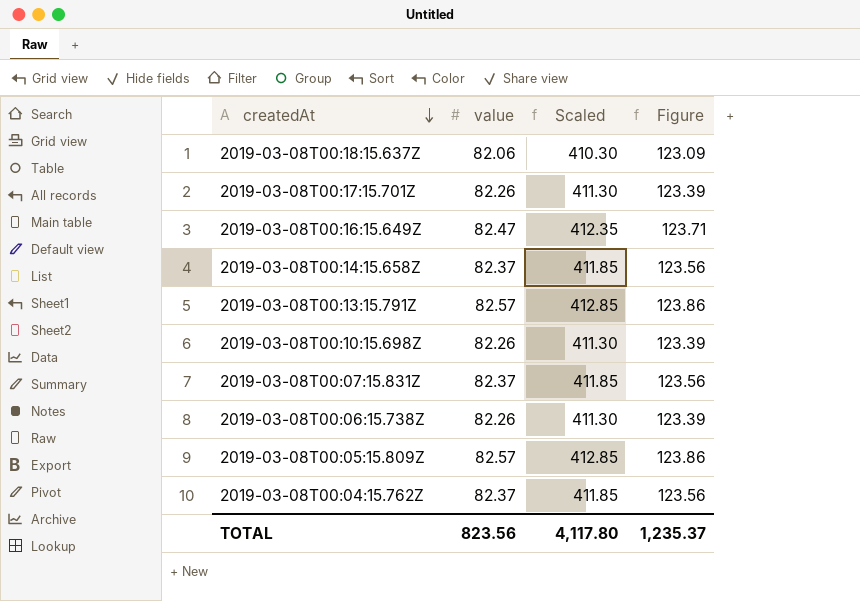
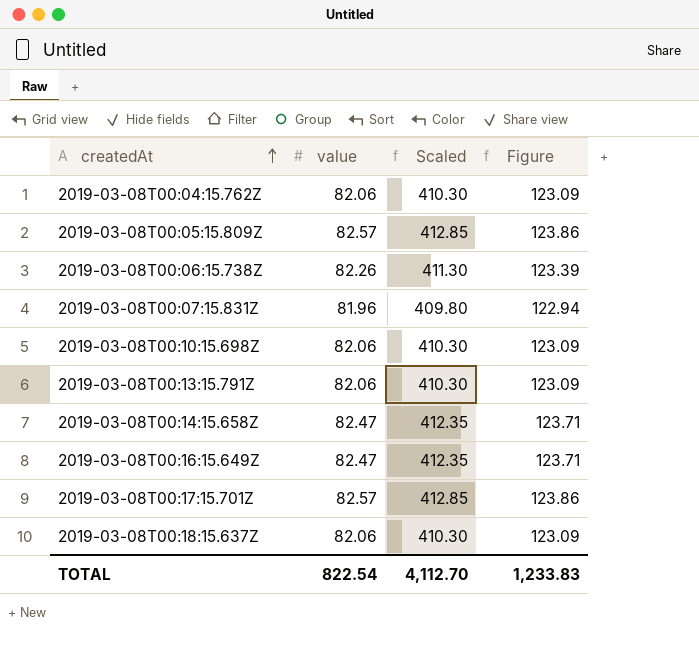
row order: createdAt descending -> createdAt ascending
2019-03-08T00:04:15.762Z | value: 82.37 -> 82.06
2019-03-08T00:04:15.762Z | Scaled: 411.85 -> 410.30
2019-03-08T00:04:15.762Z | Figure: 123.56 -> 123.09
2019-03-08T00:07:15.831Z | value: 82.37 -> 81.96
2019-03-08T00:07:15.831Z | Scaled: 411.85 -> 409.80
2019-03-08T00:07:15.831Z | Figure: 123.56 -> 122.94
2019-03-08T00:10:15.698Z | value: 82.26 -> 82.06
2019-03-08T00:10:15.698Z | Scaled: 411.30 -> 410.30
2019-03-08T00:10:15.698Z | Figure: 123.39 -> 123.09
2019-03-08T00:13:15.791Z | value: 82.57 -> 82.06
2019-03-08T00:13:15.791Z | Scaled: 412.85 -> 410.30
2019-03-08T00:13:15.791Z | Figure: 123.86 -> 123.09
2019-03-08T00:14:15.658Z | value: 82.37 -> 82.47
2019-03-08T00:14:15.658Z | Scaled: 411.85 -> 412.35
2019-03-08T00:14:15.658Z | Figure: 123.56 -> 123.71
2019-03-08T00:17:15.701Z | value: 82.26 -> 82.57
2019-03-08T00:17:15.701Z | Scaled: 411.30 -> 412.85
2019-03-08T00:17:15.701Z | Figure: 123.39 -> 123.86
TOTAL | value: 823.56 -> 822.54
TOTAL | Scaled: 4,117.80 -> 4,112.70
TOTAL | Figure: 1,235.37 -> 1,233.83

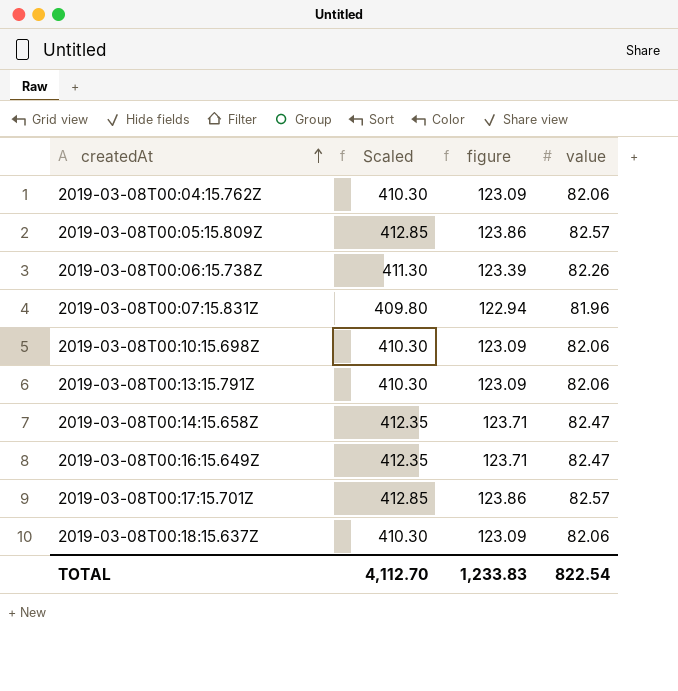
column name: Figure -> figure
column value | position: 2 -> 4

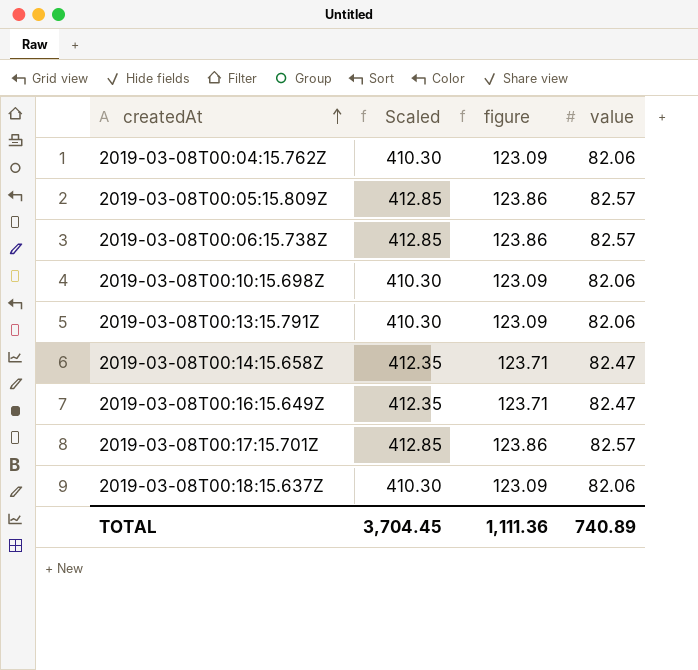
row 2019-03-08T00:07:15.831Z: 409.80 | 122.94 | 81.96 -> none
2019-03-08T00:06:15.738Z | Scaled: 411.30 -> 412.85
2019-03-08T00:06:15.738Z | figure: 123.39 -> 123.86
2019-03-08T00:06:15.738Z | value: 82.26 -> 82.57
TOTAL | Scaled: 4,112.70 -> 3,704.45
TOTAL | figure: 1,233.83 -> 1,111.36
TOTAL | value: 822.54 -> 740.89

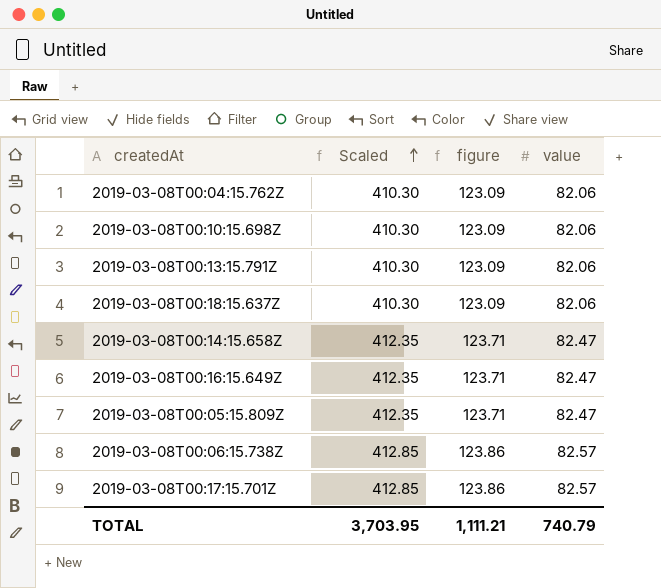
row order: createdAt ascending -> Scaled ascending
2019-03-08T00:05:15.809Z | Scaled: 412.85 -> 412.35
2019-03-08T00:05:15.809Z | figure: 123.86 -> 123.71
2019-03-08T00:05:15.809Z | value: 82.57 -> 82.47
TOTAL | Scaled: 3,704.45 -> 3,703.95
TOTAL | figure: 1,111.36 -> 1,111.21
TOTAL | value: 740.89 -> 740.79

